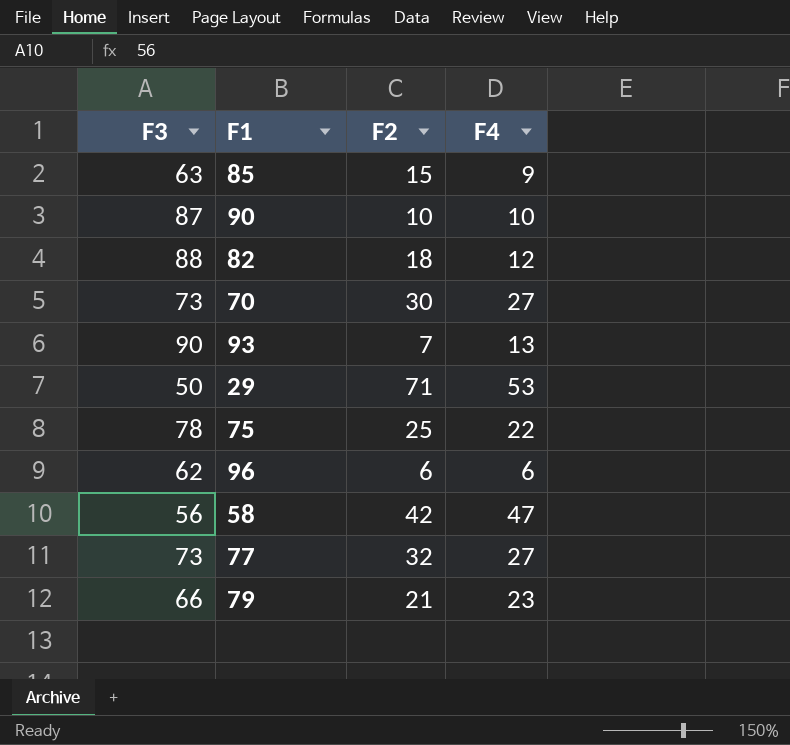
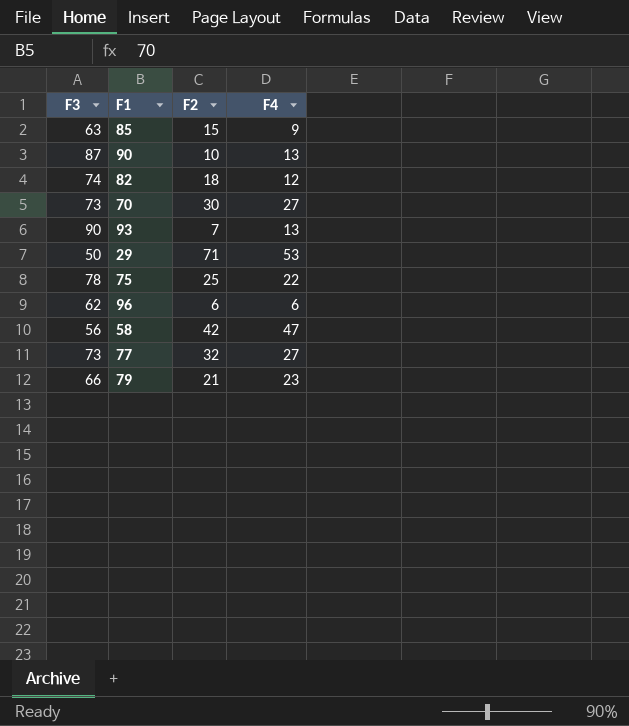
90 | F4: 10 -> 13
82 | F3: 88 -> 74

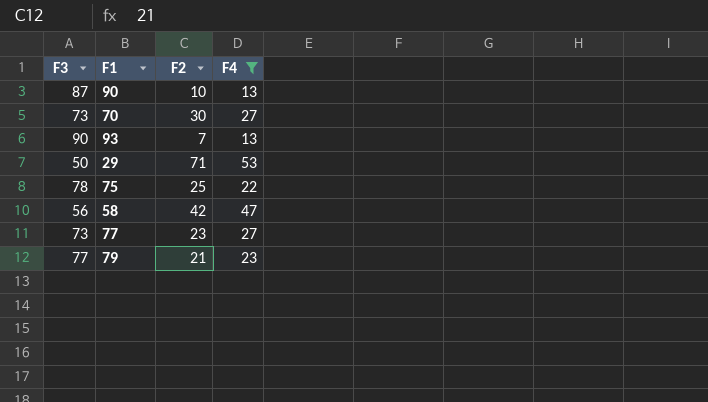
filter: none -> F4 >= 13
77 | F2: 32 -> 23
79 | F3: 66 -> 77

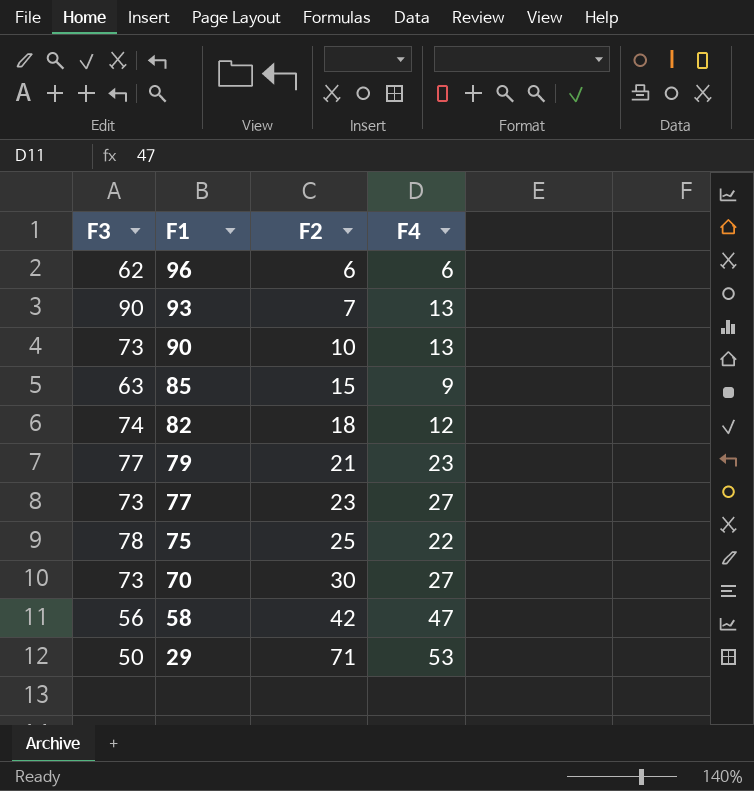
filter: F4 >= 13 -> none
row order: none -> F1 descending
90 | F3: 87 -> 73

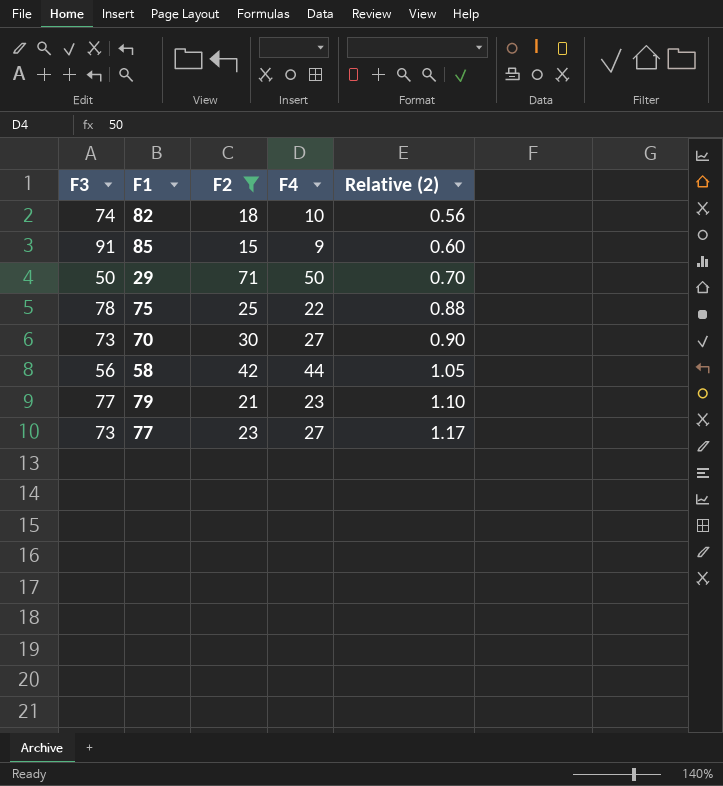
filter: none -> F2 >= 15
row order: F1 descending -> Relative (2) ascending
column Relative (2) | formula: none -> [F4] / [F2]
82 | F4: 12 -> 10
85 | F3: 63 -> 91
29 | F4: 53 -> 50
58 | F4: 47 -> 44

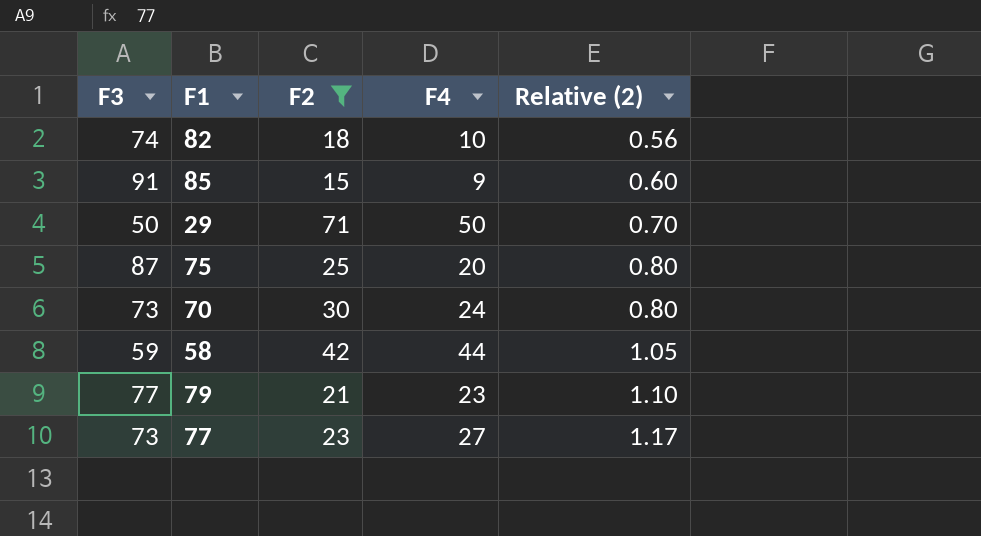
75 | F3: 78 -> 87
75 | F4: 22 -> 20
75 | Relative (2): 0.88 -> 0.80
70 | F4: 27 -> 24
70 | Relative (2): 0.90 -> 0.80
58 | F3: 56 -> 59

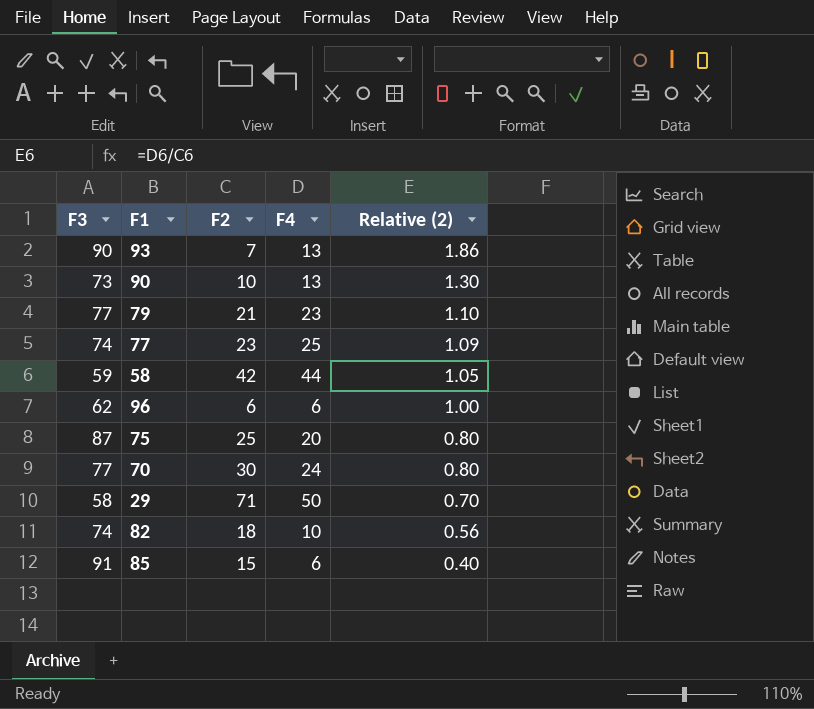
filter: F2 >= 15 -> none
row order: Relative (2) ascending -> Relative (2) descending
77 | F3: 73 -> 74
77 | F4: 27 -> 25
77 | Relative (2): 1.17 -> 1.09
70 | F3: 73 -> 77
29 | F3: 50 -> 58
85 | F4: 9 -> 6
85 | Relative (2): 0.60 -> 0.40

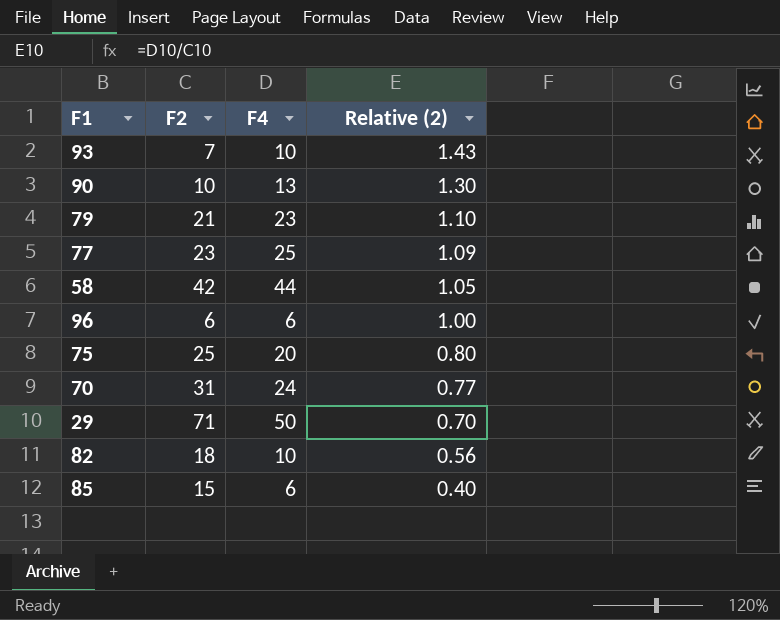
column F3 | position: 1 -> none
93 | F4: 13 -> 10
93 | Relative (2): 1.86 -> 1.43
70 | F2: 30 -> 31
70 | Relative (2): 0.80 -> 0.77

